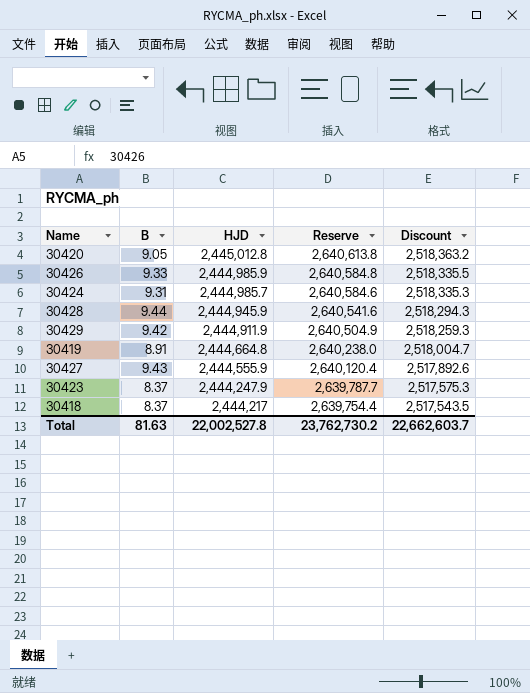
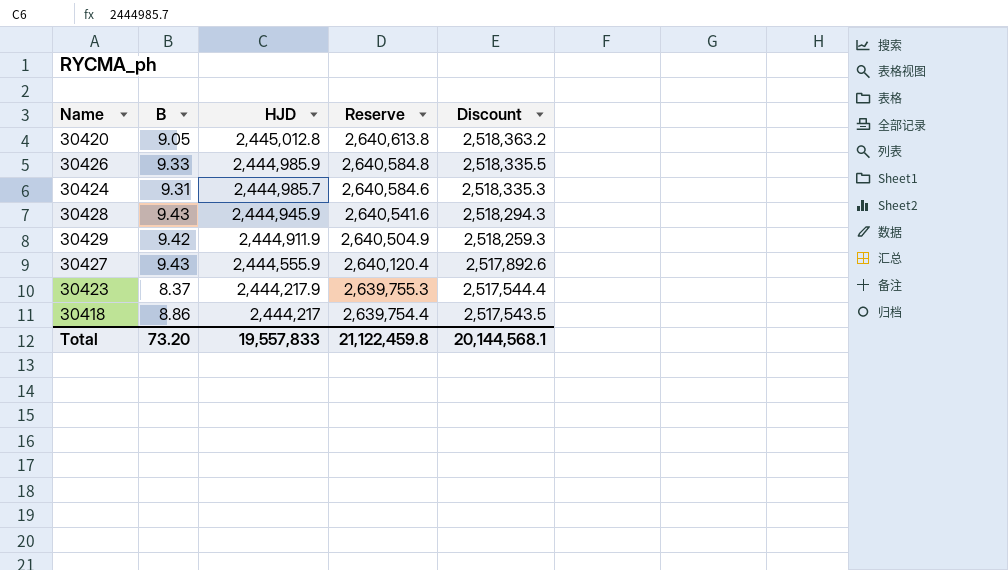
row 30419: 8.91 | 2,444,664.8 | 2,640,238.0 | 2,518,004.7 -> none
30428 | B: 9.44 -> 9.43
30423 | HJD: 2,444,247.9 -> 2,444,217.9
30423 | Reserve: 2,639,787.7 -> 2,639,755.3
30423 | Discount: 2,517,575.3 -> 2,517,544.4
30418 | B: 8.37 -> 8.86
Total | B: 81.63 -> 73.20
Total | HJD: 22,002,527.8 -> 19,557,833
Total | Reserve: 23,762,730.2 -> 21,122,459.8
Total | Discount: 22,662,603.7 -> 20,144,568.1

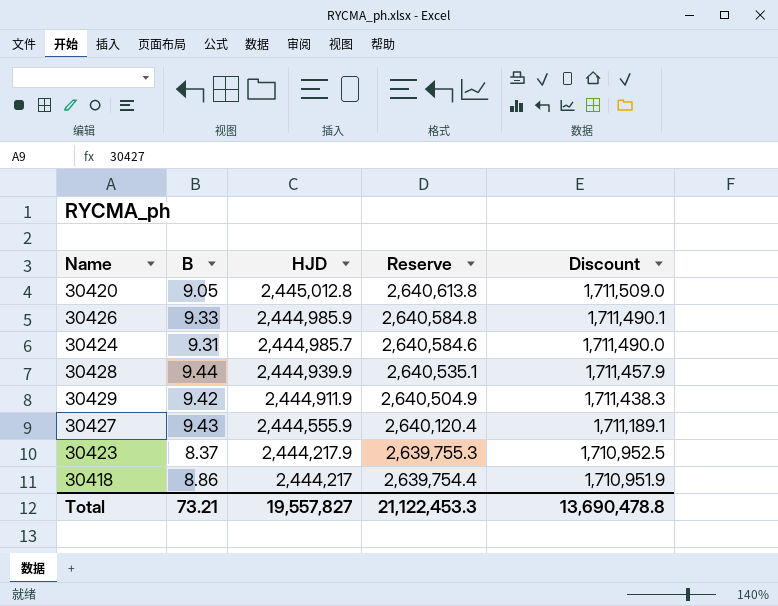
column Discount | formula: [HJD] * 1.03 -> [HJD] * 0.7
30428 | B: 9.43 -> 9.44
30428 | HJD: 2,444,945.9 -> 2,444,939.9
30428 | Reserve: 2,640,541.6 -> 2,640,535.1
Total | B: 73.20 -> 73.21
Total | HJD: 19,557,833 -> 19,557,827
Total | Reserve: 21,122,459.8 -> 21,122,453.3
Total | Discount: 20,144,568.1 -> 13,690,478.8

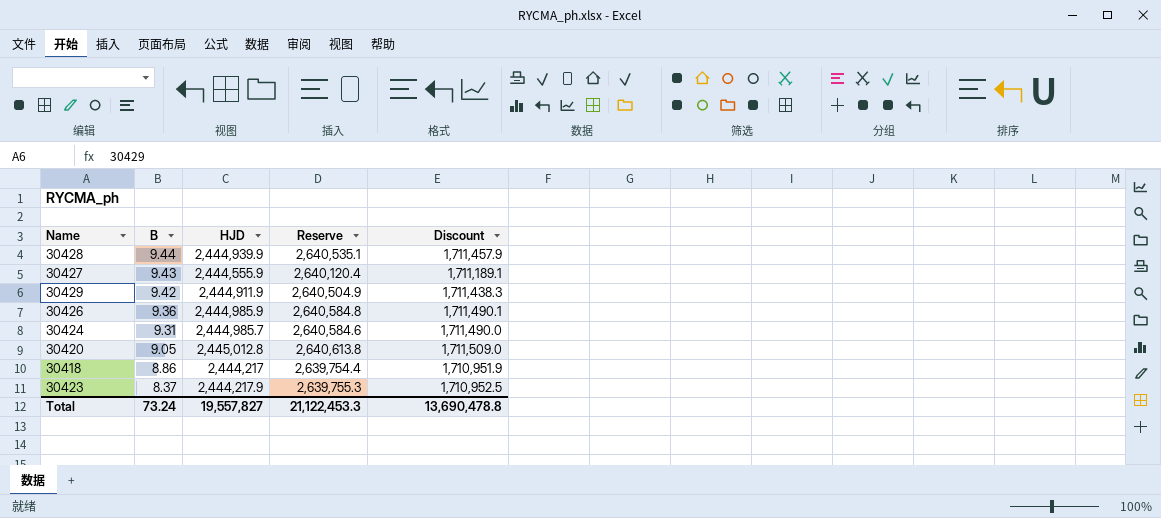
row order: HJD descending -> B descending
30426 | B: 9.33 -> 9.36
Total | B: 73.21 -> 73.24

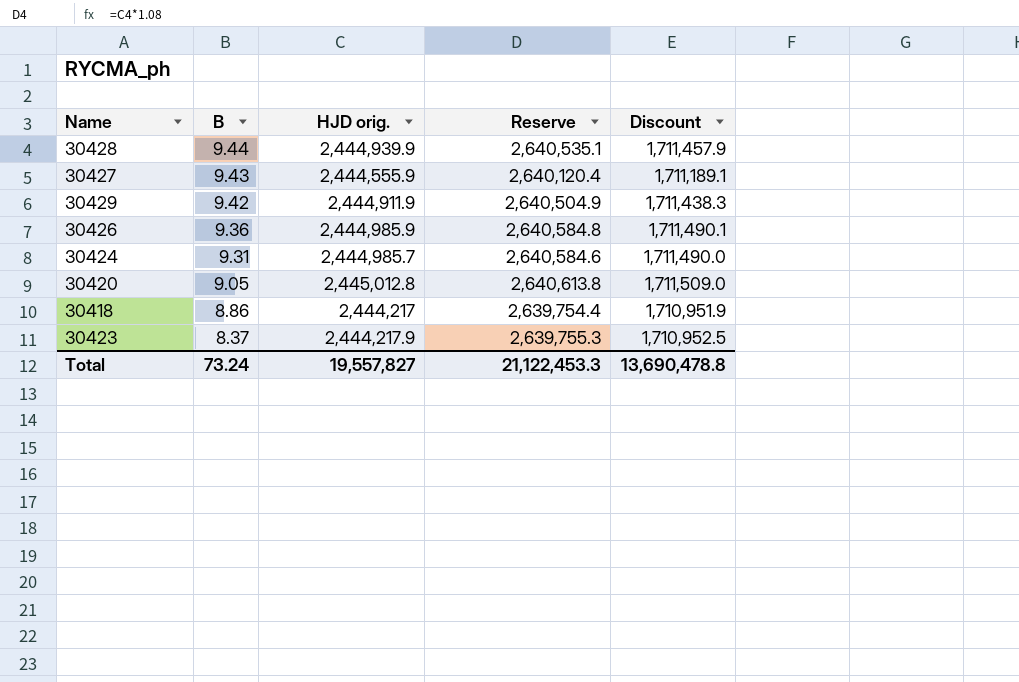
column name: HJD -> HJD orig.

